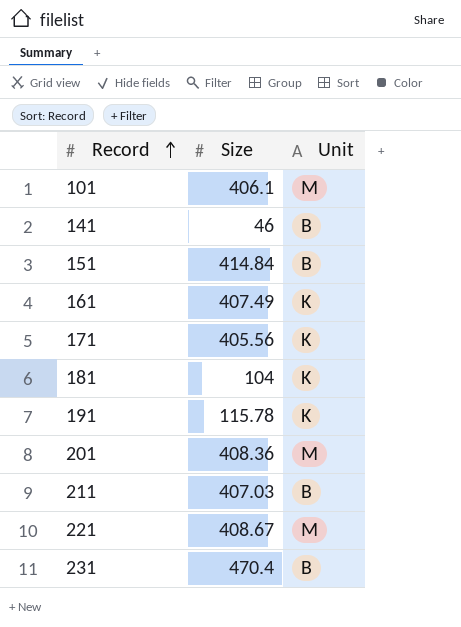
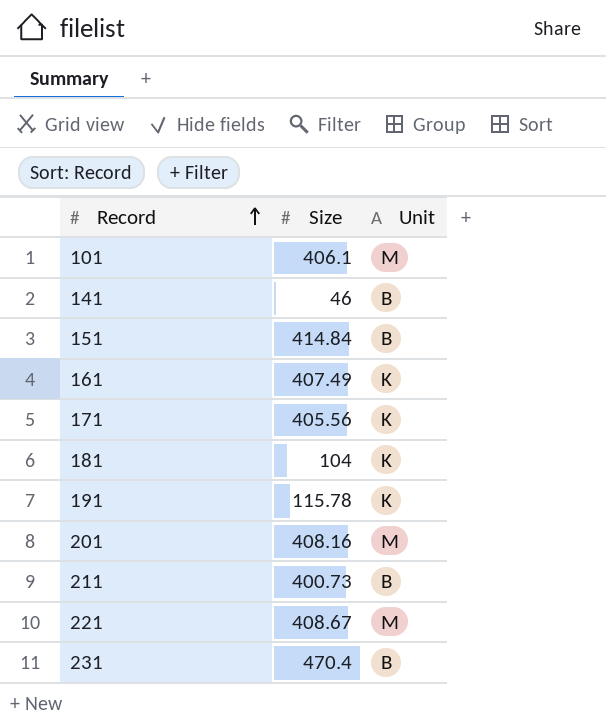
201 | Size: 408.36 -> 408.16
211 | Size: 407.03 -> 400.73

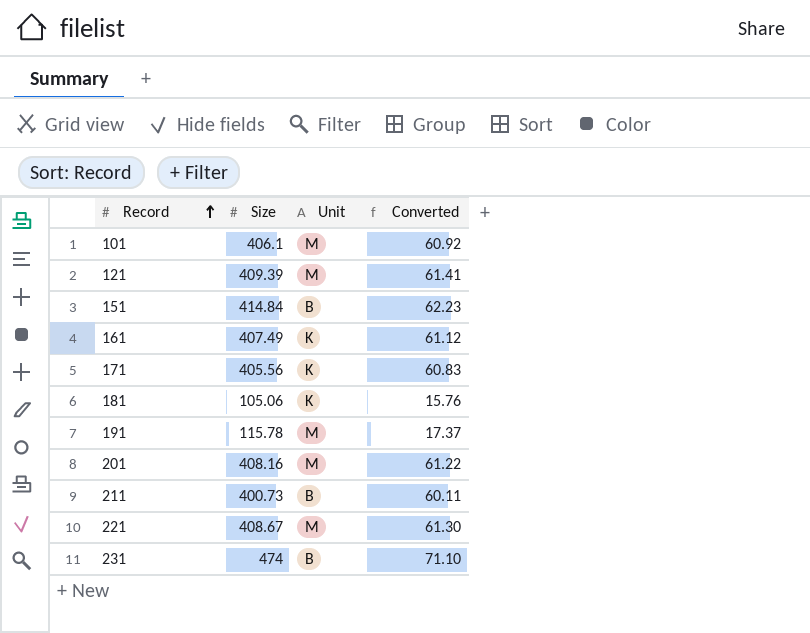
column Converted | formula: none -> [Size] * 0.15
row 141: 46 | B -> none
row 121: none -> 409.39 | M | 61.41
181 | Size: 104 -> 105.06
191 | Unit: K -> M
231 | Size: 470.4 -> 474

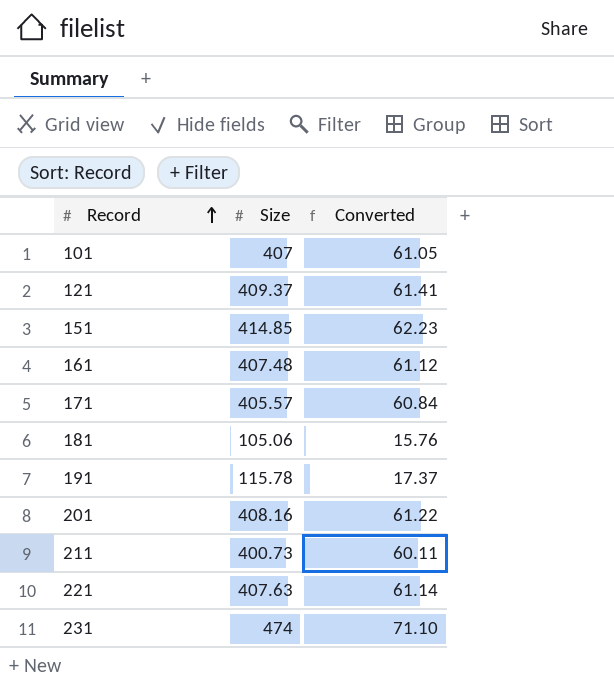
column Unit | position: 3 -> none
101 | Size: 406.1 -> 407
101 | Converted: 60.92 -> 61.05
121 | Size: 409.39 -> 409.37
151 | Size: 414.84 -> 414.85
161 | Size: 407.49 -> 407.48
171 | Size: 405.56 -> 405.57
171 | Converted: 60.83 -> 60.84
221 | Size: 408.67 -> 407.63
221 | Converted: 61.30 -> 61.14

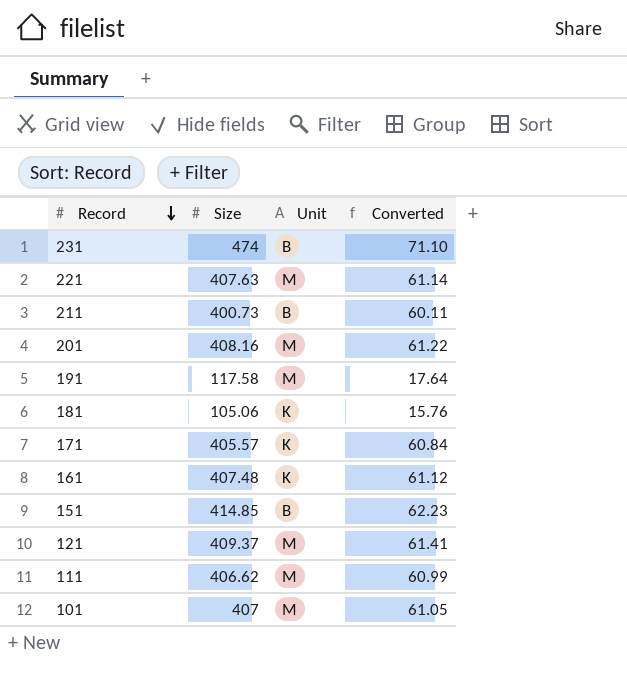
row order: Record ascending -> Record descending
column Unit | position: none -> 3
191 | Size: 115.78 -> 117.58
191 | Converted: 17.37 -> 17.64
row 111: none -> 406.62 | M | 60.99

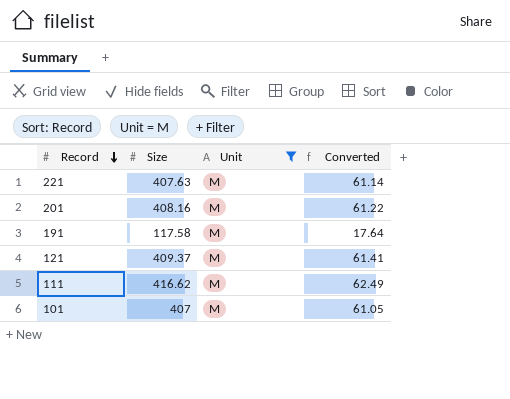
filter: none -> Unit = M
111 | Size: 406.62 -> 416.62
111 | Converted: 60.99 -> 62.49

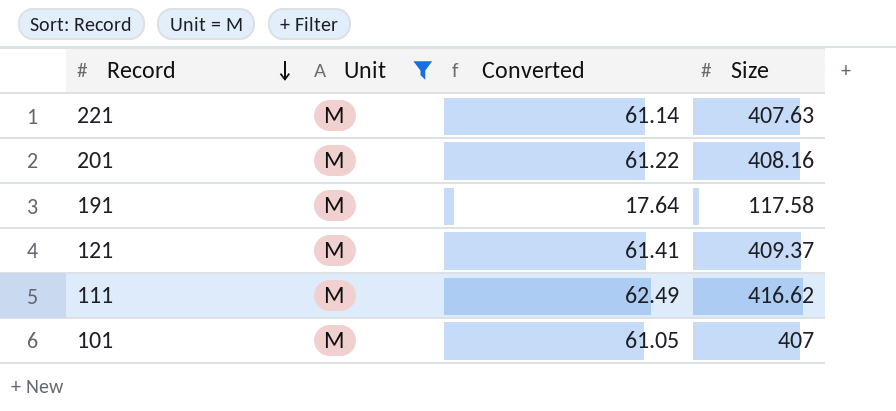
column Size | position: 2 -> 4

